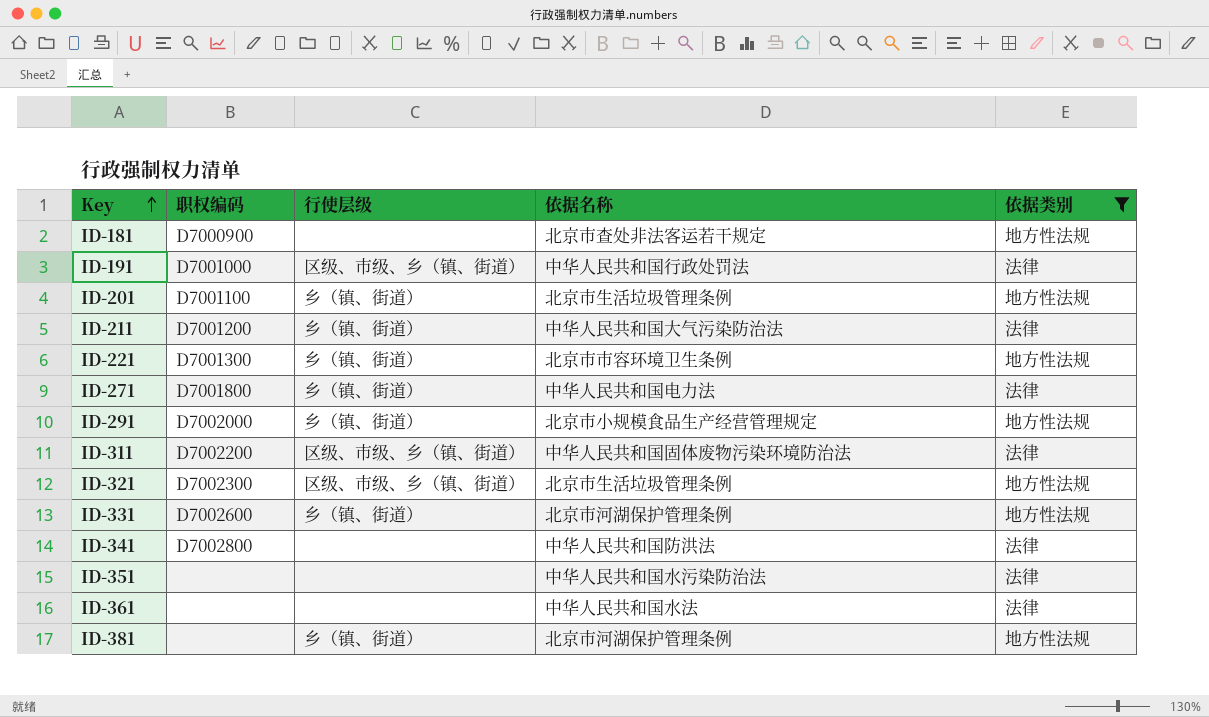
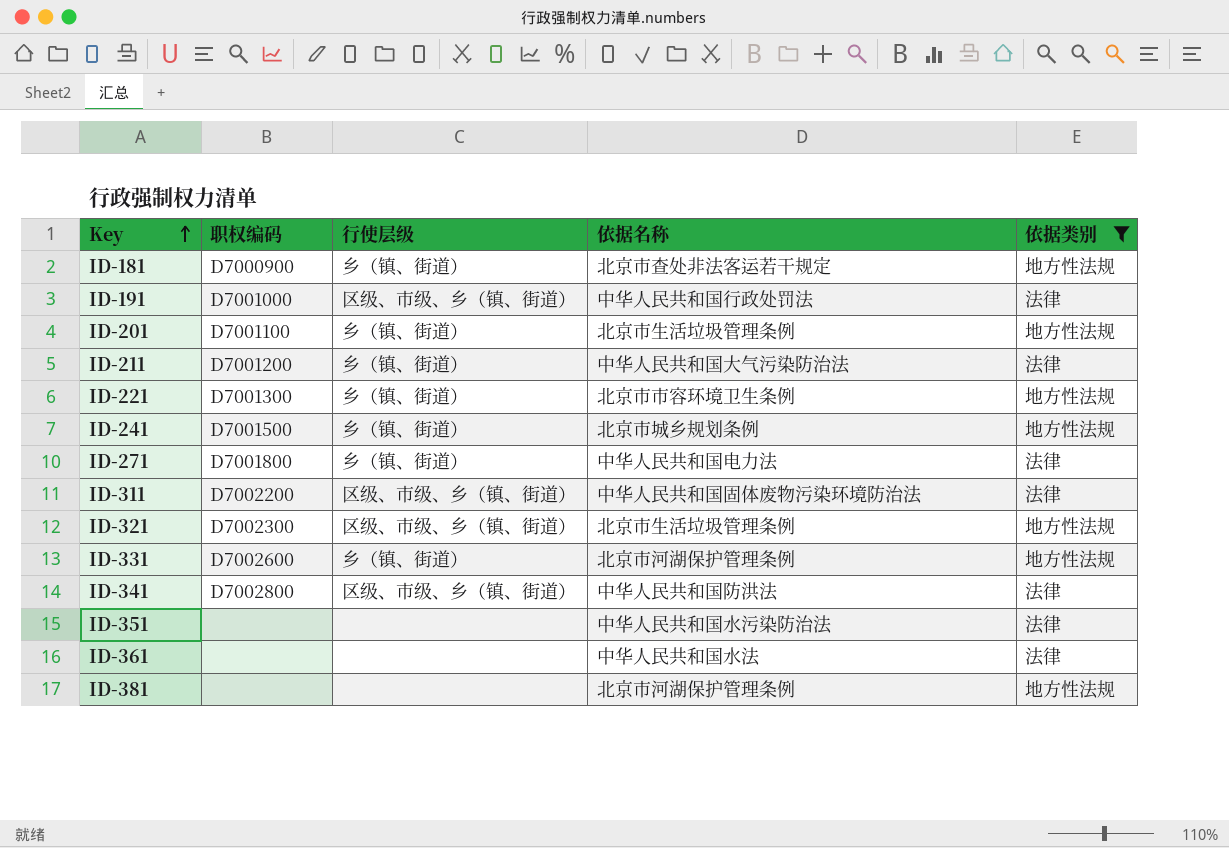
row ID-291: D7002000 | 乡（镇、街道） | 北京市小规模食品生产经营管理规定 | 地方性法规 -> none
ID-181 | 行使层级: none -> 乡（镇、街道）
row ID-241: none -> D7001500 | 乡（镇、街道） | 北京市城乡规划条例 | 地方性法规
ID-341 | 行使层级: none -> 区级、市级、乡（镇、街道）
ID-381 | 行使层级: 乡（镇、街道） -> none

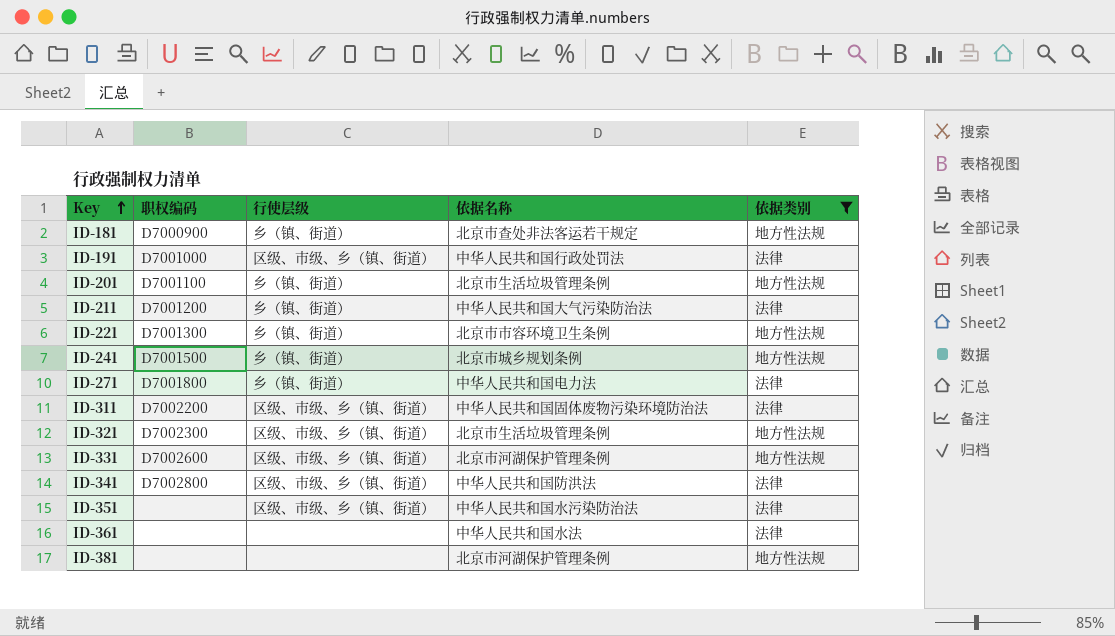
ID-331 | 行使层级: 乡（镇、街道） -> 区级、市级、乡（镇、街道）
ID-351 | 行使层级: none -> 区级、市级、乡（镇、街道）

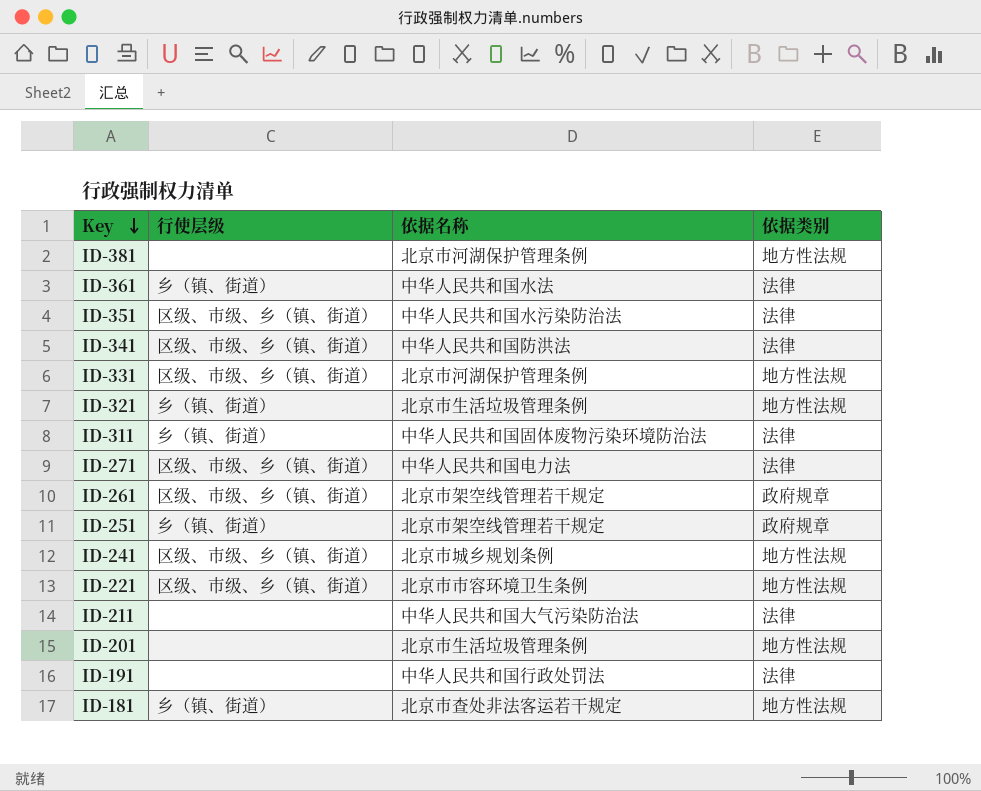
filter: 依据类别 != 政府规章 -> none
row order: Key ascending -> Key descending
column 职权编码 | position: 2 -> none
ID-361 | 行使层级: none -> 乡（镇、街道）
ID-321 | 行使层级: 区级、市级、乡（镇、街道） -> 乡（镇、街道）
ID-311 | 行使层级: 区级、市级、乡（镇、街道） -> 乡（镇、街道）
ID-271 | 行使层级: 乡（镇、街道） -> 区级、市级、乡（镇、街道）
ID-241 | 行使层级: 乡（镇、街道） -> 区级、市级、乡（镇、街道）
ID-221 | 行使层级: 乡（镇、街道） -> 区级、市级、乡（镇、街道）
ID-211 | 行使层级: 乡（镇、街道） -> none
ID-201 | 行使层级: 乡（镇、街道） -> none
ID-191 | 行使层级: 区级、市级、乡（镇、街道） -> none

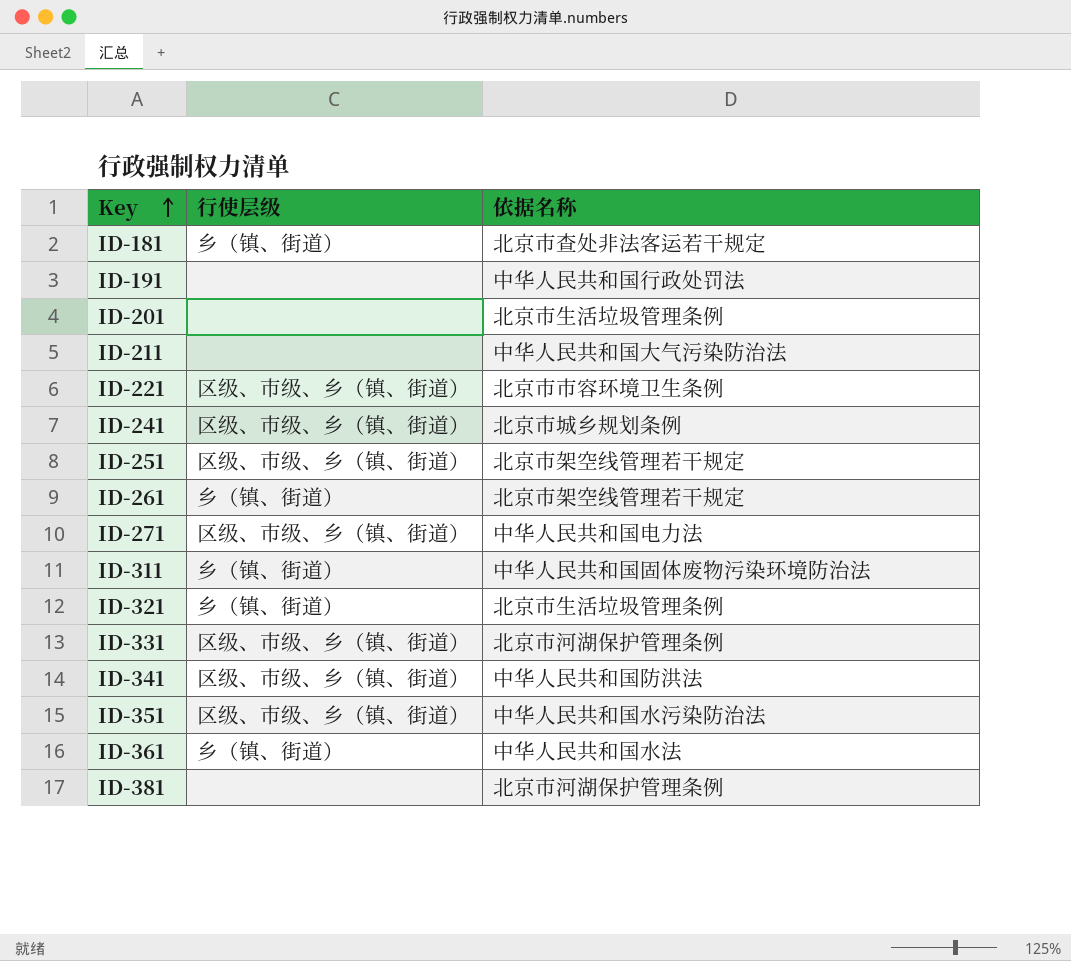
row order: Key descending -> Key ascending
column 依据类别 | position: 4 -> none
ID-251 | 行使层级: 乡（镇、街道） -> 区级、市级、乡（镇、街道）
ID-261 | 行使层级: 区级、市级、乡（镇、街道） -> 乡（镇、街道）

